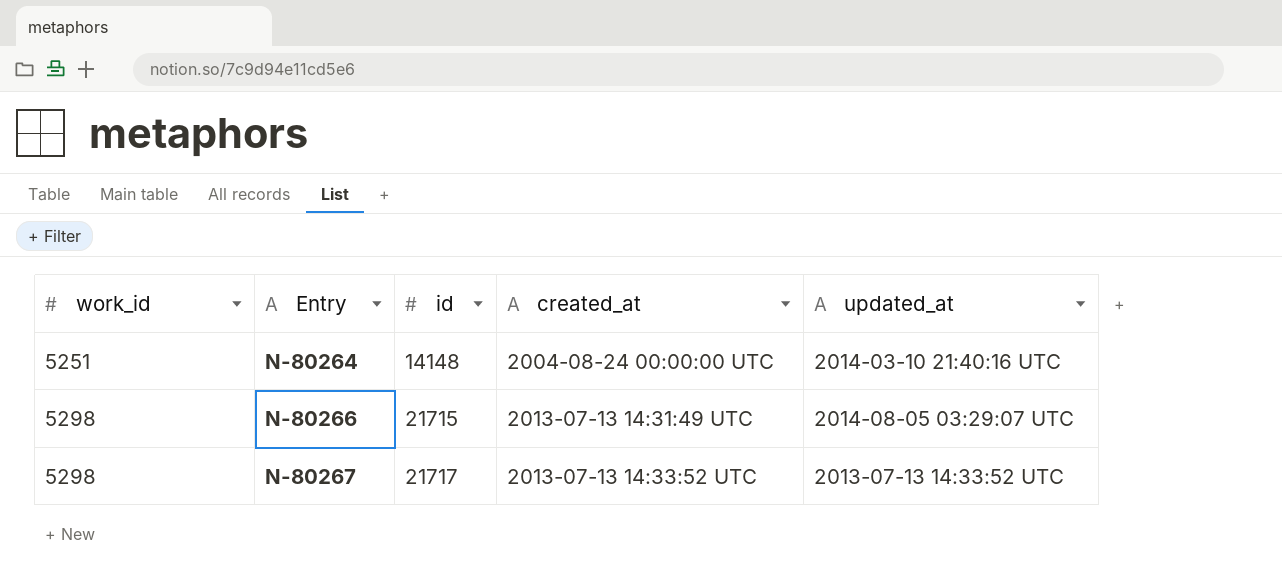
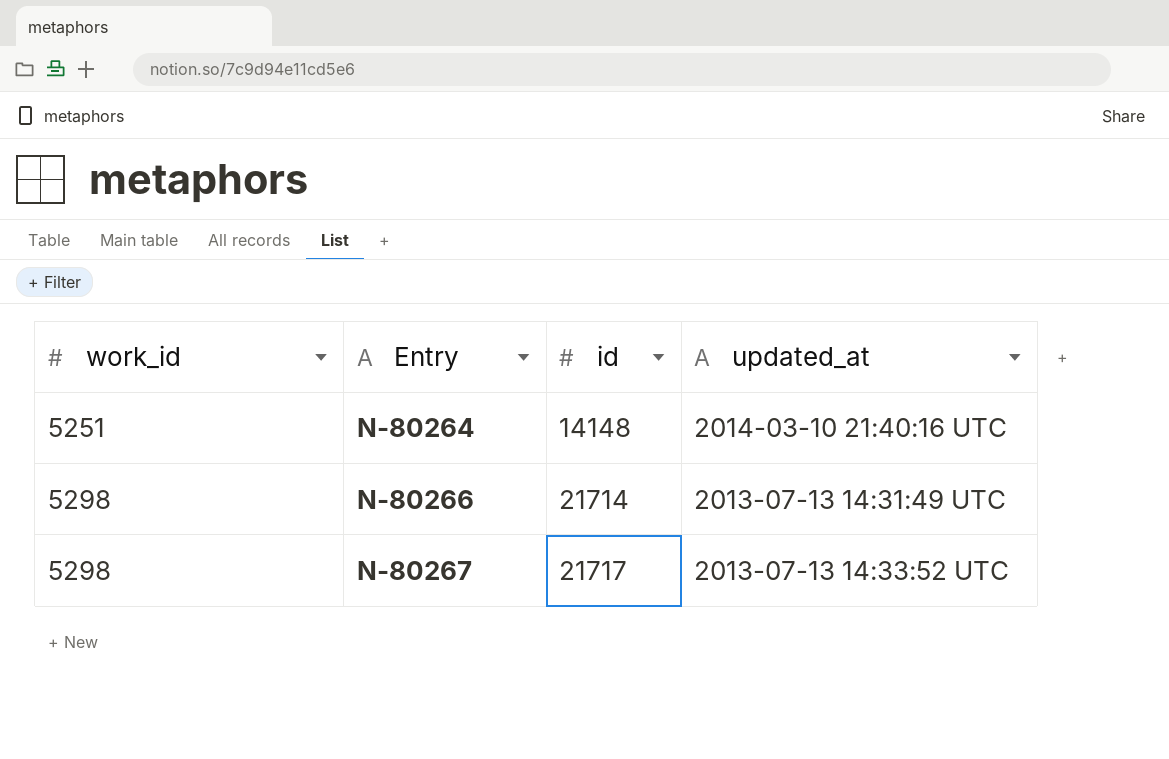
column created_at | position: 4 -> none
N-80266 | id: 21715 -> 21714
N-80266 | updated_at: 2014-08-05 03:29:07 UTC -> 2013-07-13 14:31:49 UTC

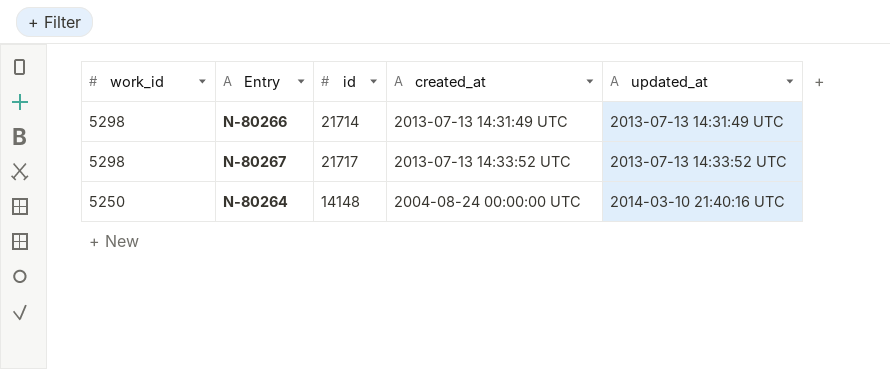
row order: work_id ascending -> work_id descending
column created_at | position: none -> 4
N-80264 | work_id: 5251 -> 5250

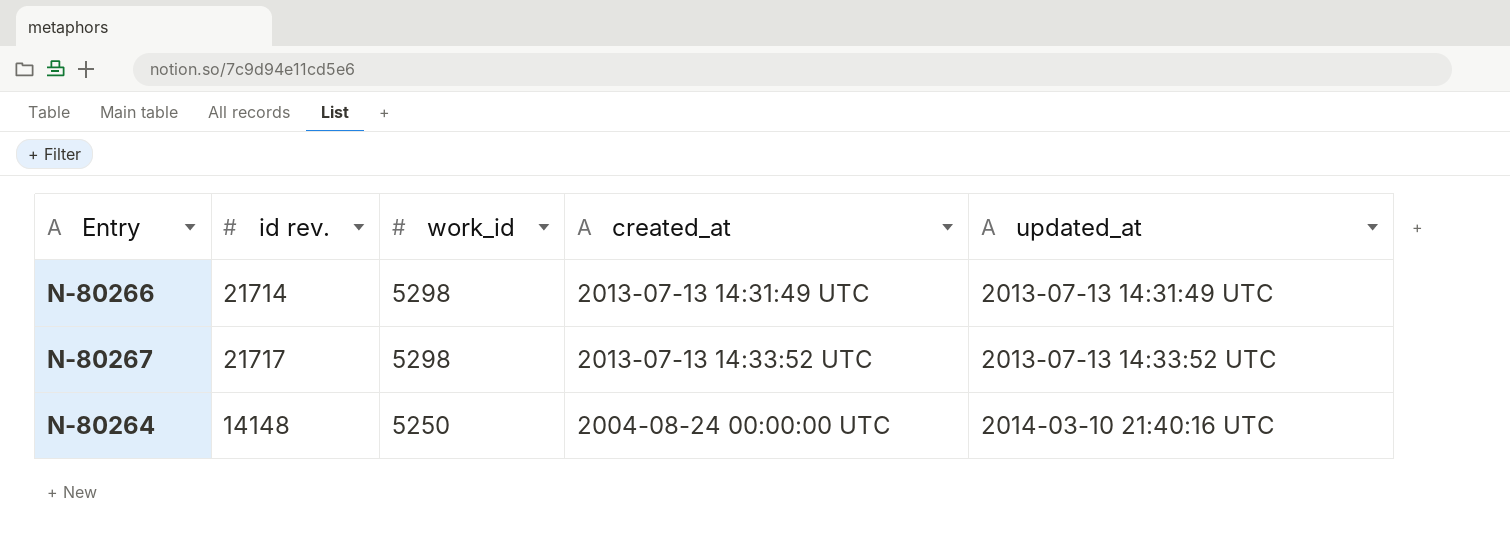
column name: id -> id rev.
column work_id | position: 1 -> 3

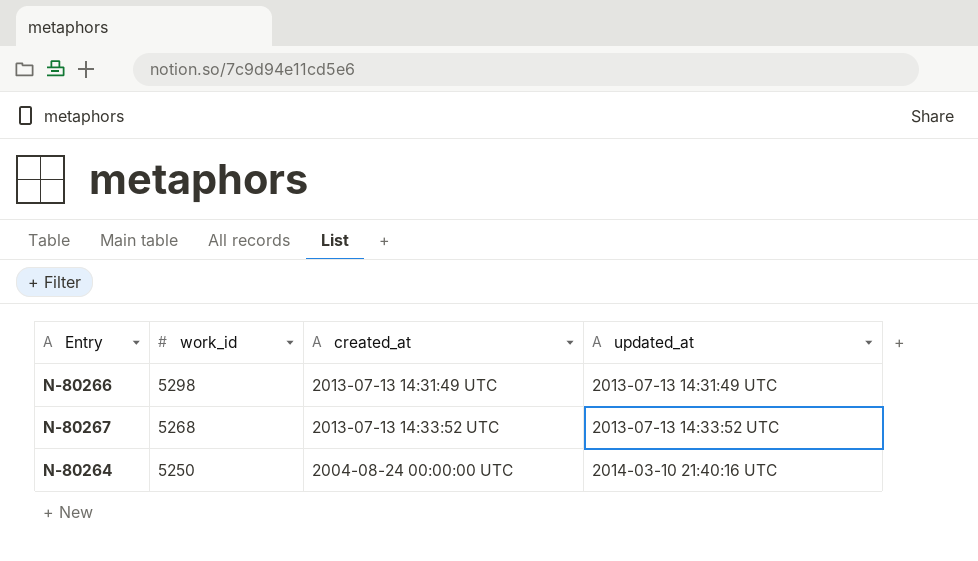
column id rev. | position: 2 -> none
N-80267 | work_id: 5298 -> 5268

